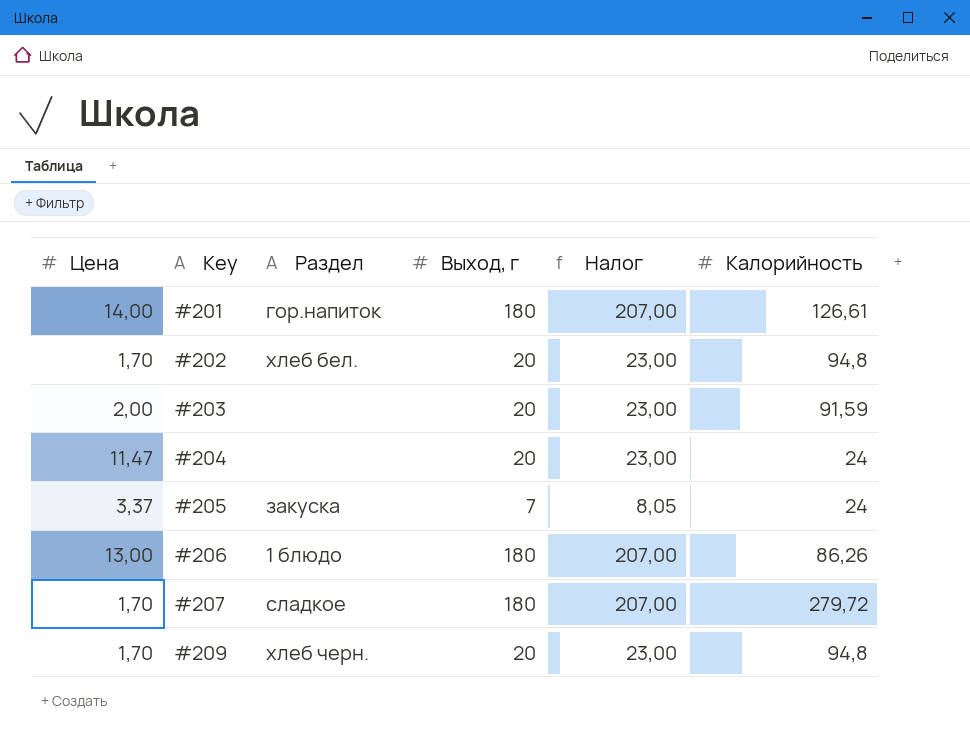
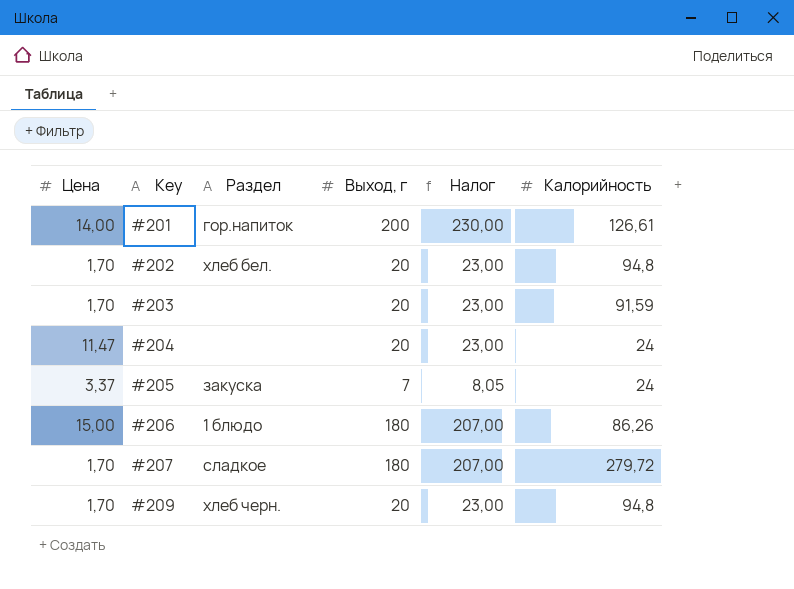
#201 | Выход, г: 180 -> 200
#201 | Налог: 207,00 -> 230,00
#203 | Цена: 2,00 -> 1,70
#206 | Цена: 13,00 -> 15,00

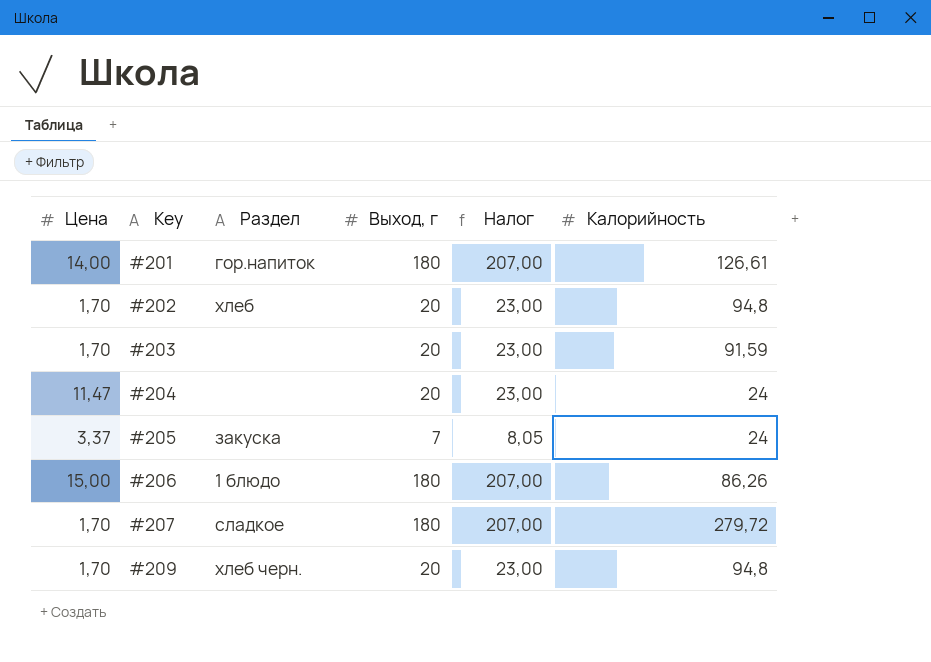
#201 | Выход, г: 200 -> 180
#201 | Налог: 230,00 -> 207,00
#202 | Раздел: хлеб бел. -> хлеб

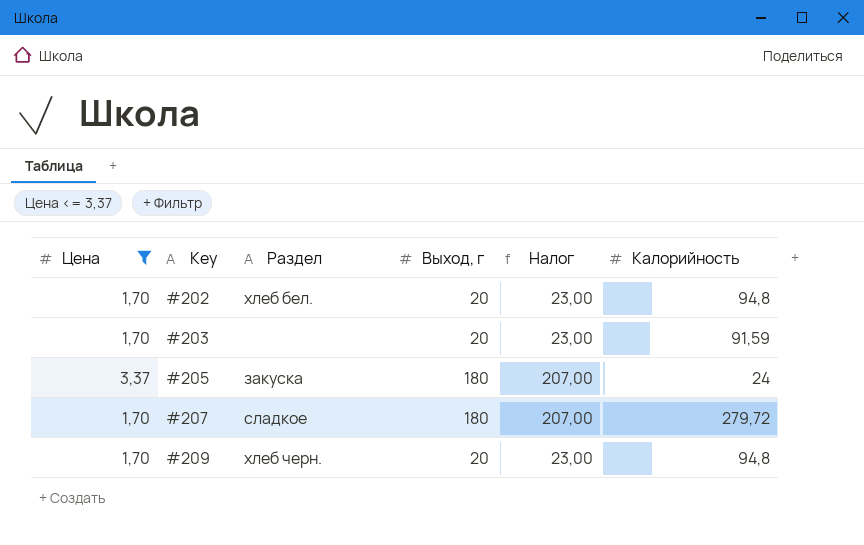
filter: none -> Цена <= 3,37
#202 | Раздел: хлеб -> хлеб бел.
#205 | Выход, г: 7 -> 180
#205 | Налог: 8,05 -> 207,00

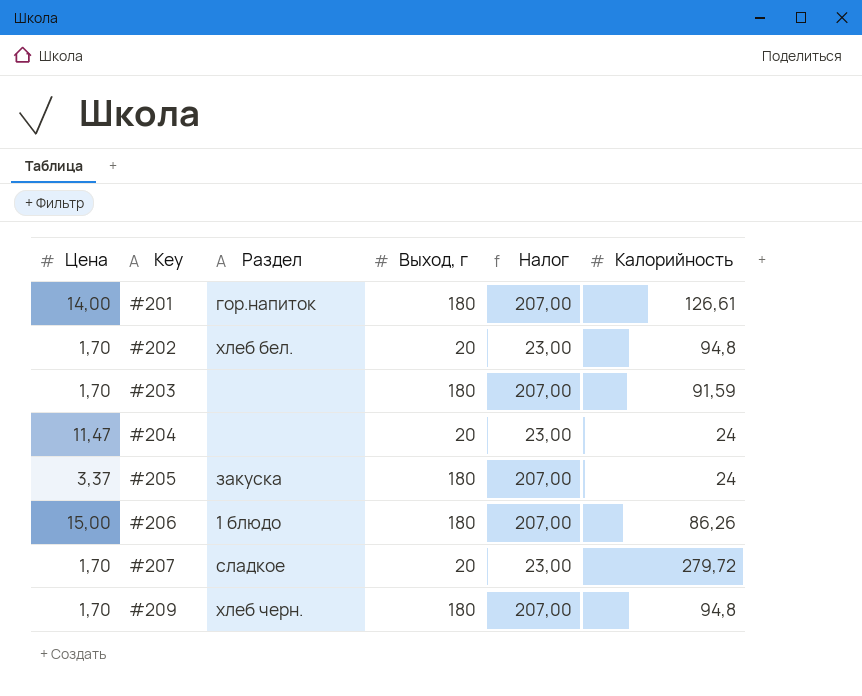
filter: Цена <= 3,37 -> none
#203 | Выход, г: 20 -> 180
#203 | Налог: 23,00 -> 207,00
#207 | Выход, г: 180 -> 20
#207 | Налог: 207,00 -> 23,00
#209 | Выход, г: 20 -> 180
#209 | Налог: 23,00 -> 207,00

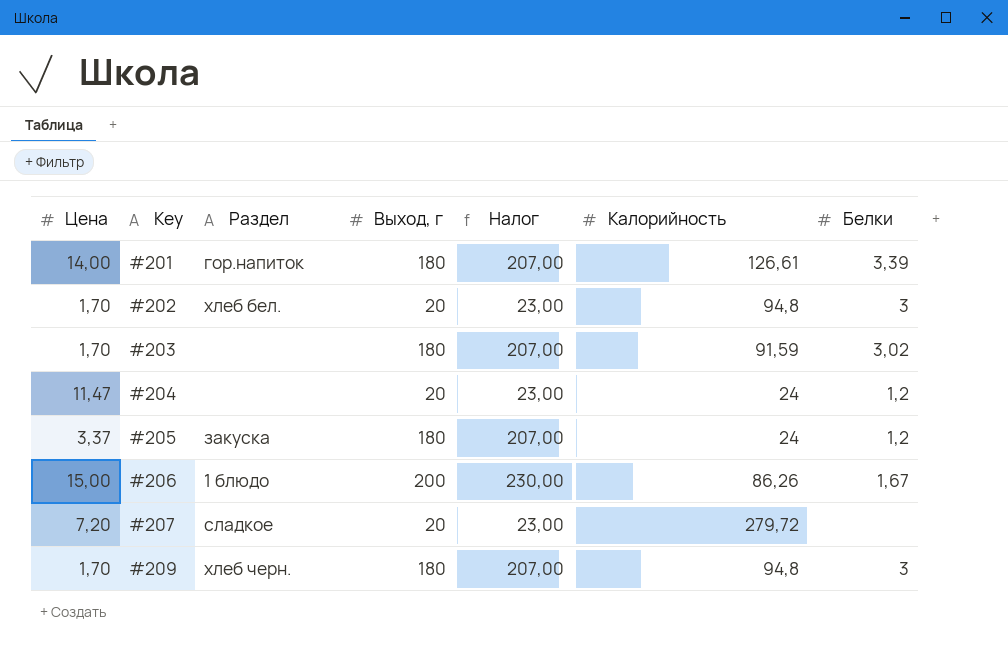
column Белки | position: none -> 7
#206 | Выход, г: 180 -> 200
#206 | Налог: 207,00 -> 230,00
#207 | Цена: 1,70 -> 7,20

